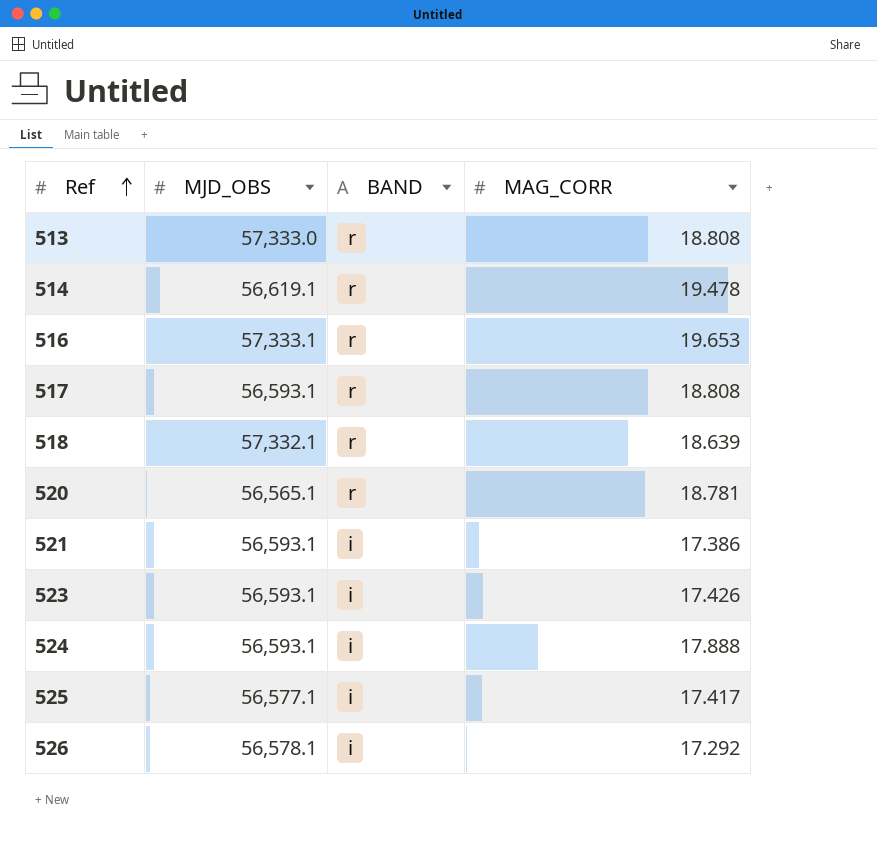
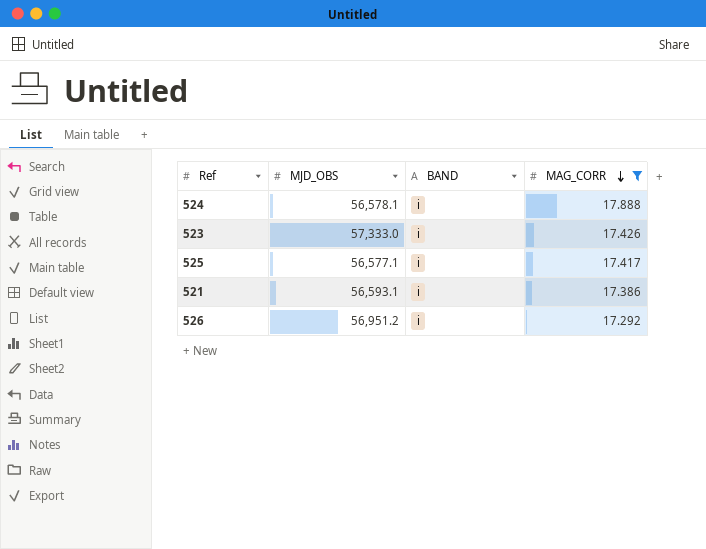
filter: none -> MAG_CORR <= 17.888
row order: Ref ascending -> MAG_CORR descending
524 | MJD_OBS: 56,593.1 -> 56,578.1
523 | MJD_OBS: 56,593.1 -> 57,333.0
526 | MJD_OBS: 56,578.1 -> 56,951.2

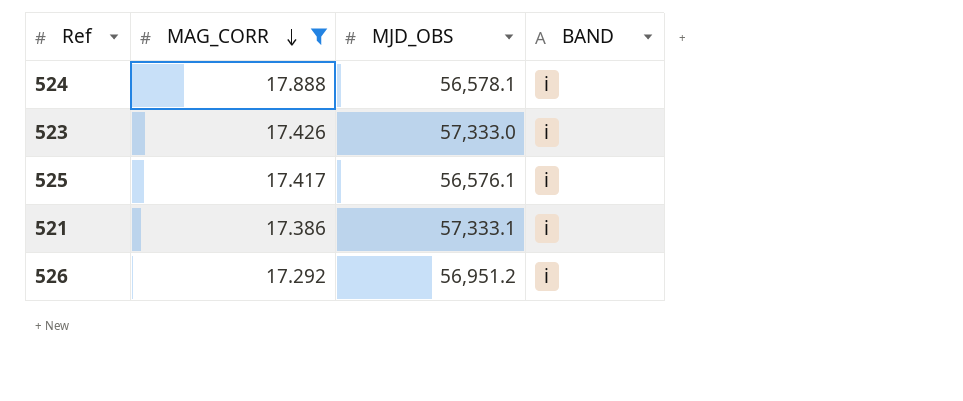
column MAG_CORR | position: 4 -> 2
525 | MJD_OBS: 56,577.1 -> 56,576.1
521 | MJD_OBS: 56,593.1 -> 57,333.1

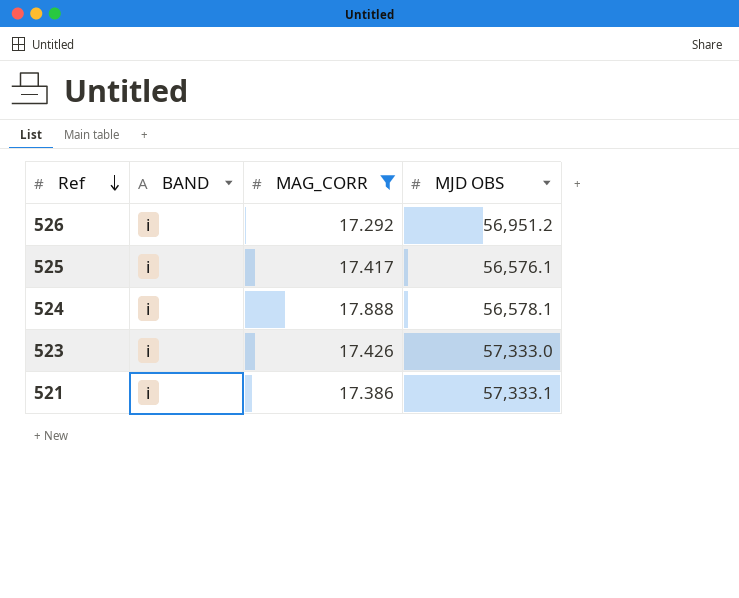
row order: MAG_CORR descending -> Ref descending
column BAND | position: 4 -> 2
column name: MJD_OBS -> MJD OBS

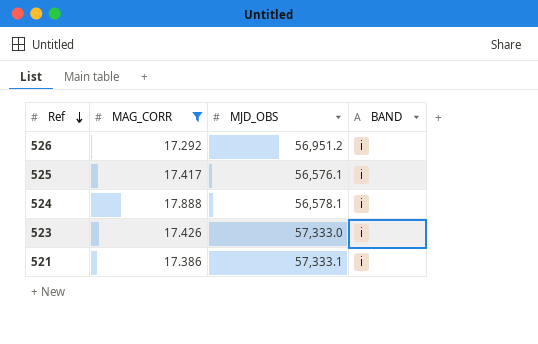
column name: MJD OBS -> MJD_OBS
column BAND | position: 2 -> 4

